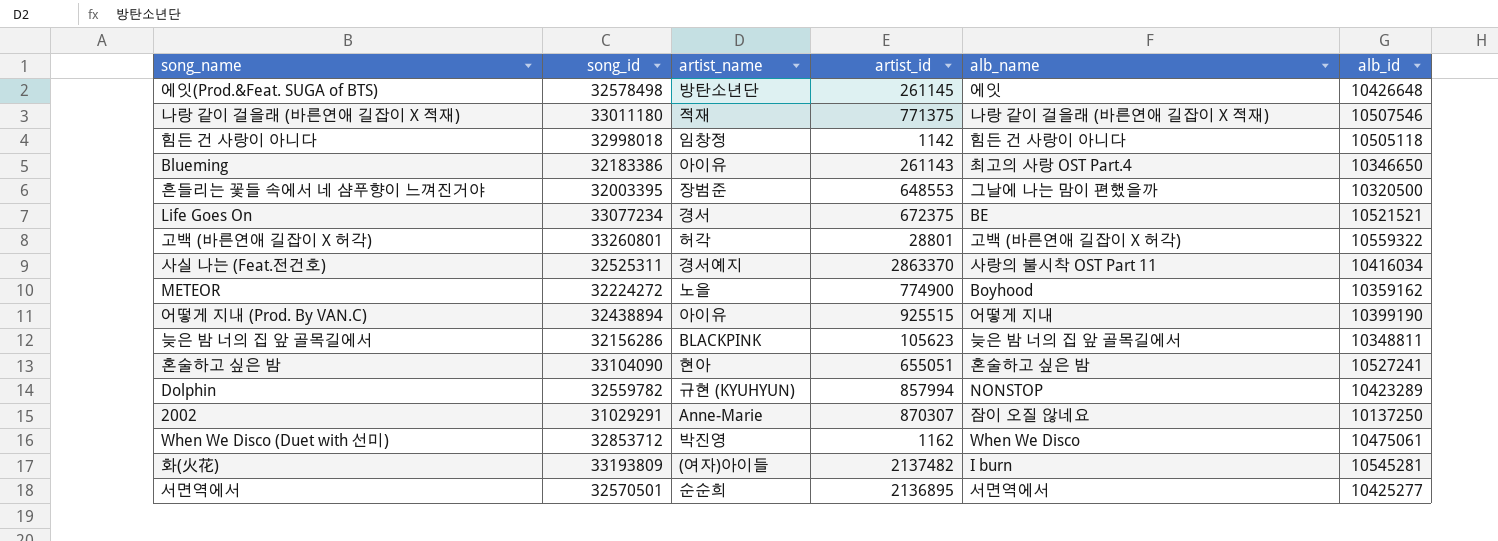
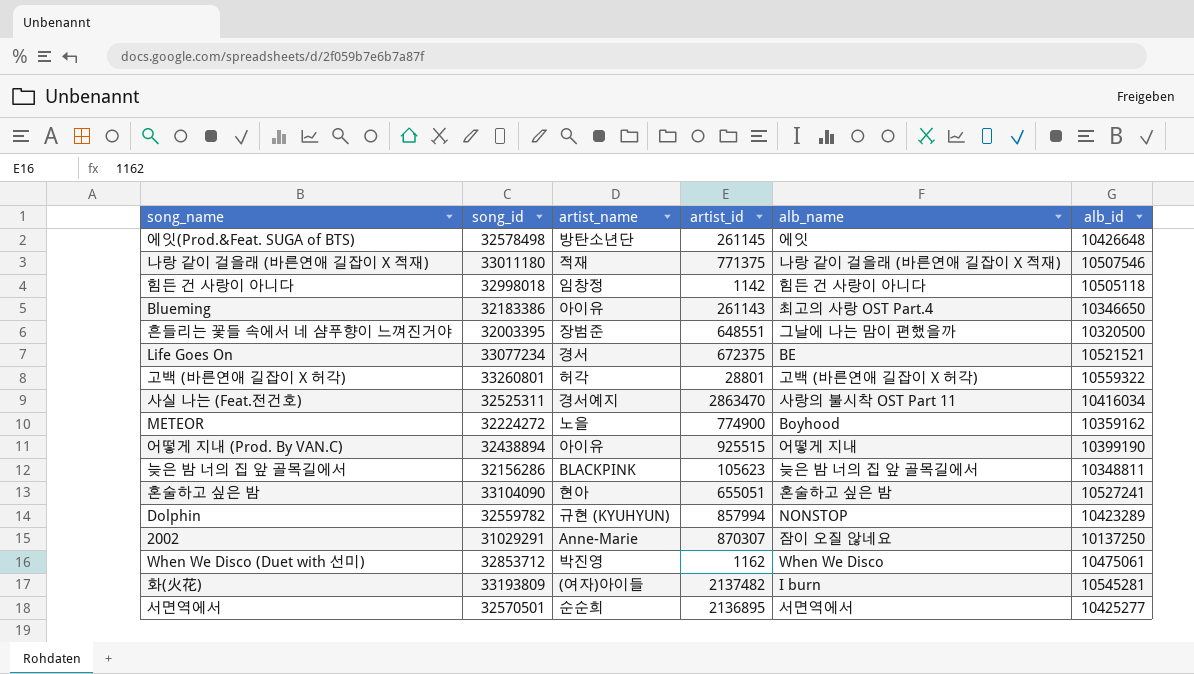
흔들리는 꽃들 속에서 네 샴푸향이 느껴진거야 | artist_id: 648553 -> 648551
사실 나는 (Feat.전건호) | artist_id: 2863370 -> 2863470

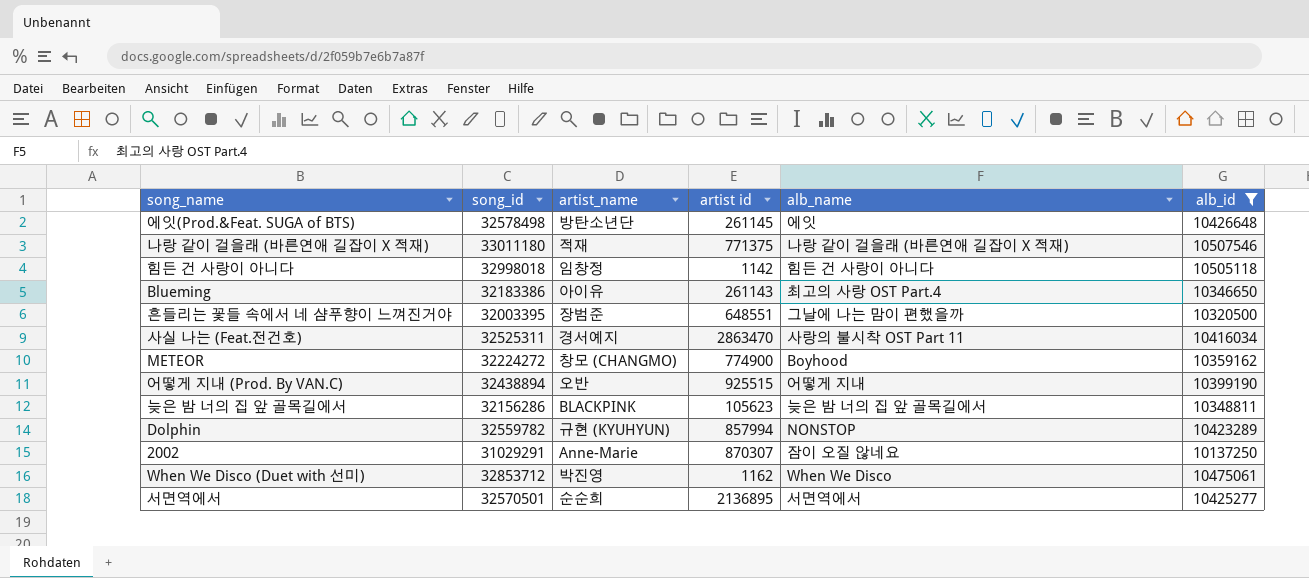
filter: none -> alb_id <= 10507546
column name: artist_id -> artist id
METEOR | artist_name: 노을 -> 창모 (CHANGMO)
어떻게 지내 (Prod. By VAN.C) | artist_name: 아이유 -> 오반

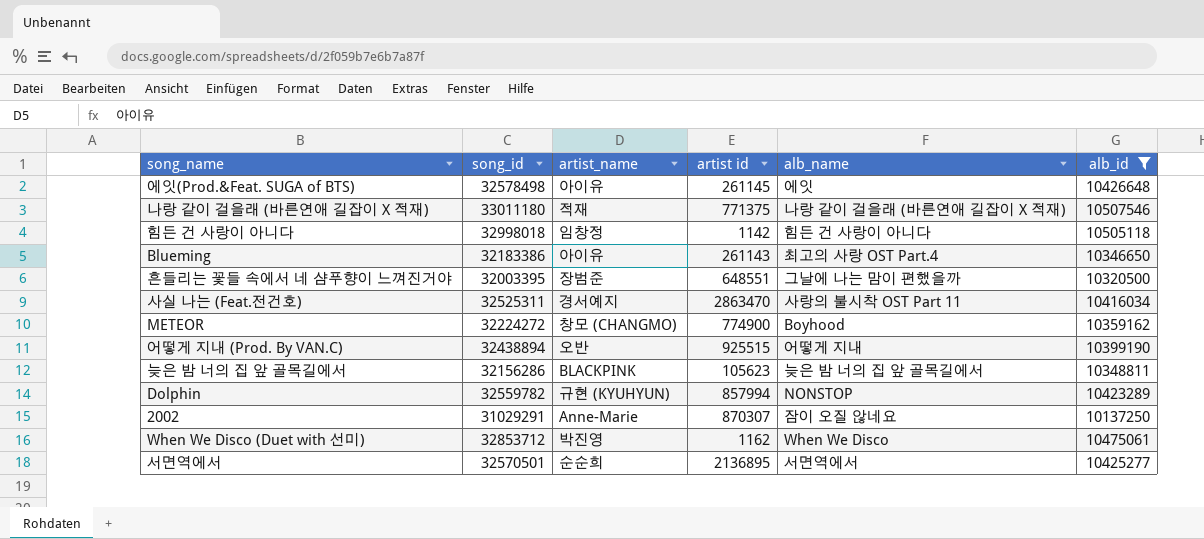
에잇(Prod.&Feat. SUGA of BTS) | artist_name: 방탄소년단 -> 아이유

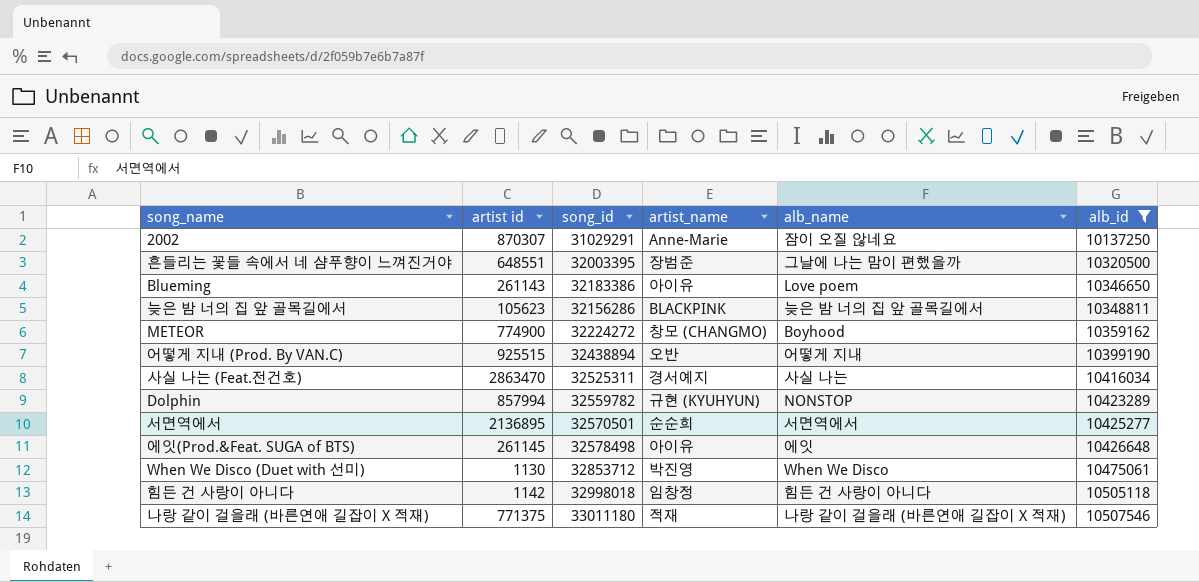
row order: none -> alb_id ascending
column artist id | position: 4 -> 2
Blueming | alb_name: 최고의 사랑 OST Part.4 -> Love poem
사실 나는 (Feat.전건호) | alb_name: 사랑의 불시착 OST Part 11 -> 사실 나는
When We Disco (Duet with 선미) | artist id: 1162 -> 1130

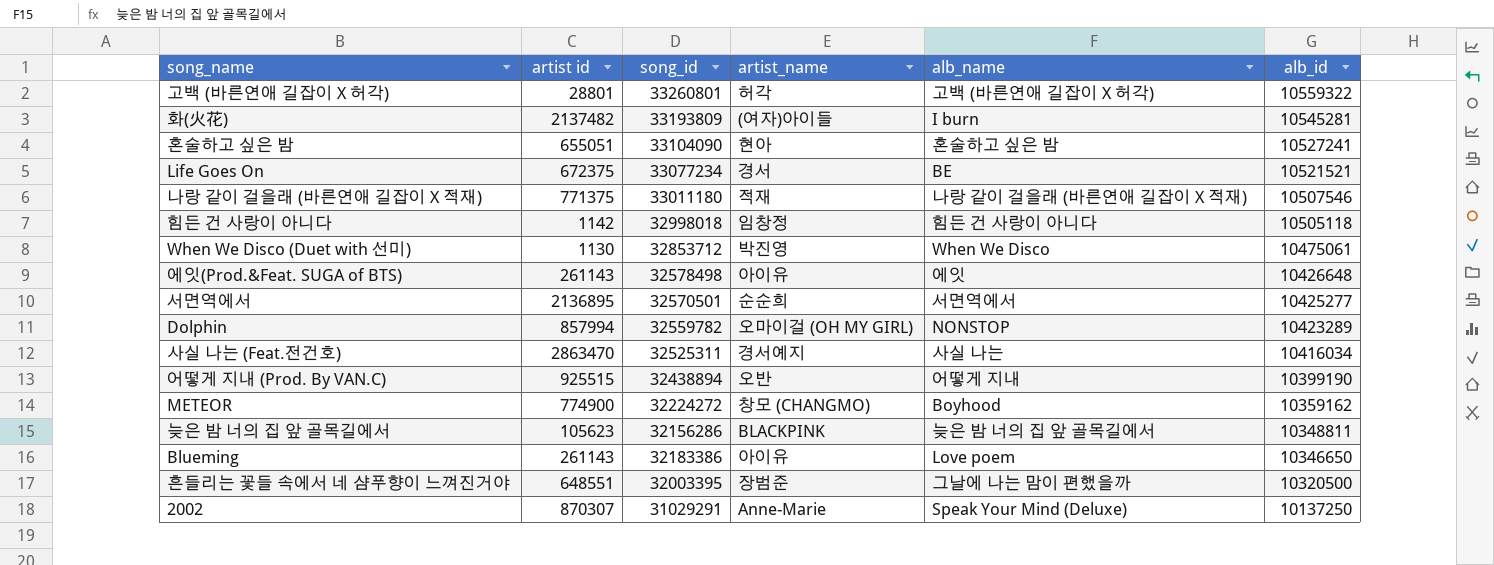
filter: alb_id <= 10507546 -> none
row order: alb_id ascending -> alb_id descending
에잇(Prod.&Feat. SUGA of BTS) | artist id: 261145 -> 261143
Dolphin | artist_name: 규현 (KYUHYUN) -> 오마이걸 (OH MY GIRL)
2002 | alb_name: 잠이 오질 않네요 -> Speak Your Mind (Deluxe)

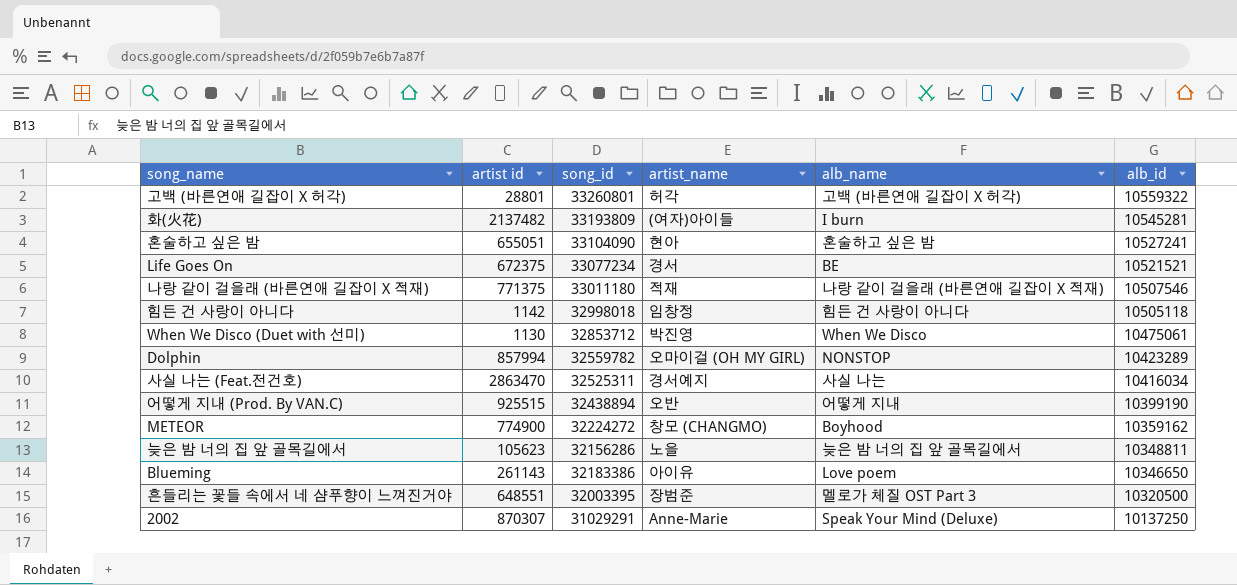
row 에잇(Prod.&Feat. SUGA of BTS): 261143 | 32578498 | 아이유 | 에잇 | 10426648 -> none
row 서면역에서: 2136895 | 32570501 | 순순희 | 서면역에서 | 10425277 -> none
늦은 밤 너의 집 앞 골목길에서 | artist_name: BLACKPINK -> 노을
흔들리는 꽃들 속에서 네 샴푸향이 느껴진거야 | alb_name: 그날에 나는 맘이 편했을까 -> 멜로가 체질 OST Part 3

